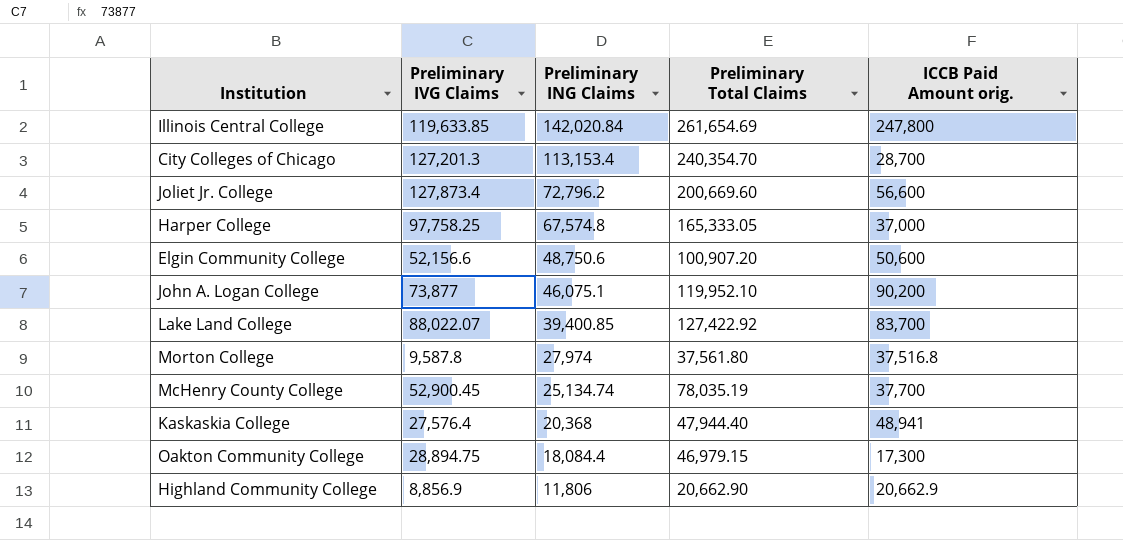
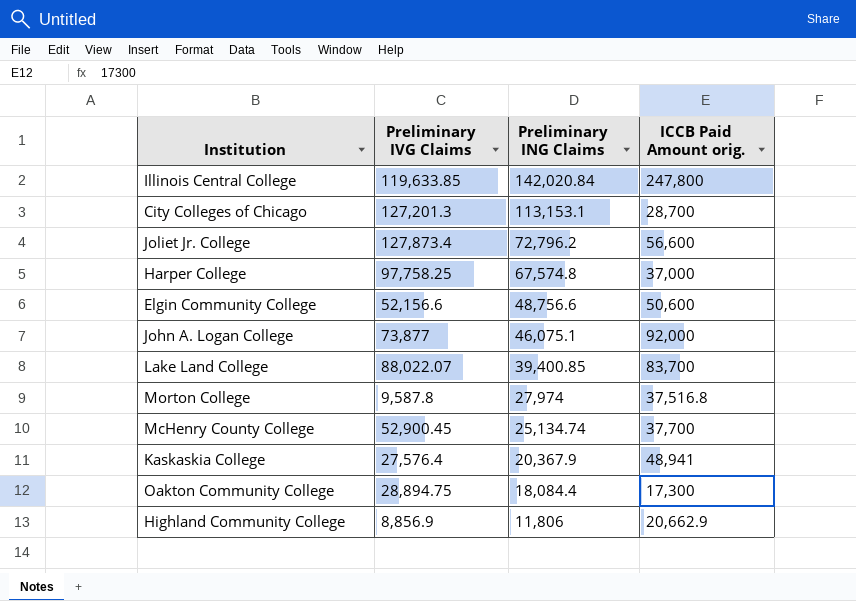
column Preliminary Total Claims | formula: [Preliminary IVG Claims] + [Preliminary ING Claims] -> none
City Colleges of Chicago | Preliminary ING Claims: 113,153.4 -> 113,153.1
Elgin Community College | Preliminary ING Claims: 48,750.6 -> 48,756.6
John A. Logan College | ICCB Paid Amount orig.: 90,200 -> 92,000
Kaskaskia College | Preliminary ING Claims: 20,368 -> 20,367.9

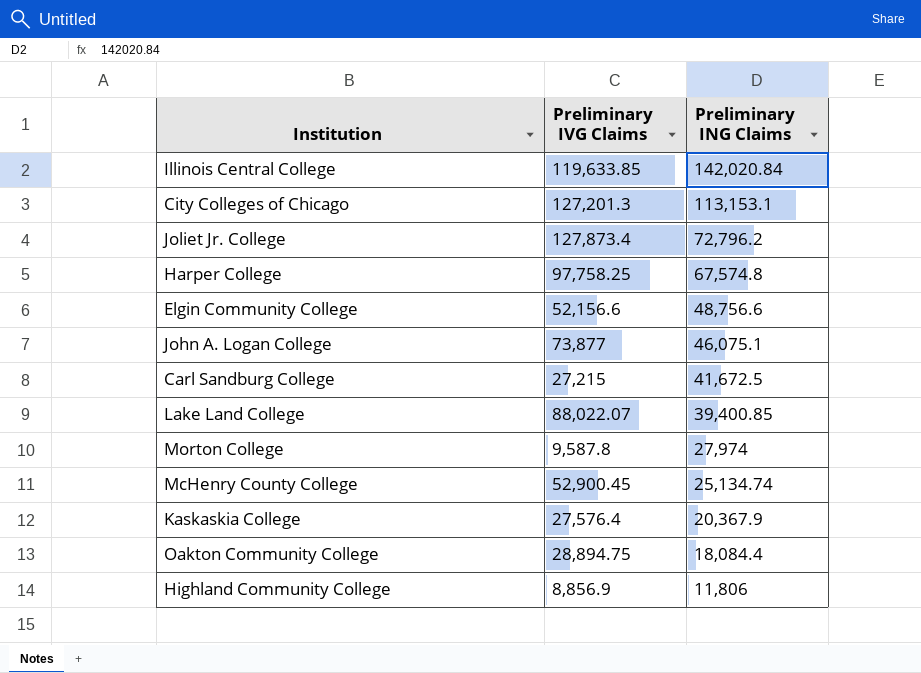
column ICCB Paid Amount orig. | position: 4 -> none
row Carl Sandburg College: none -> 27,215 | 41,672.5

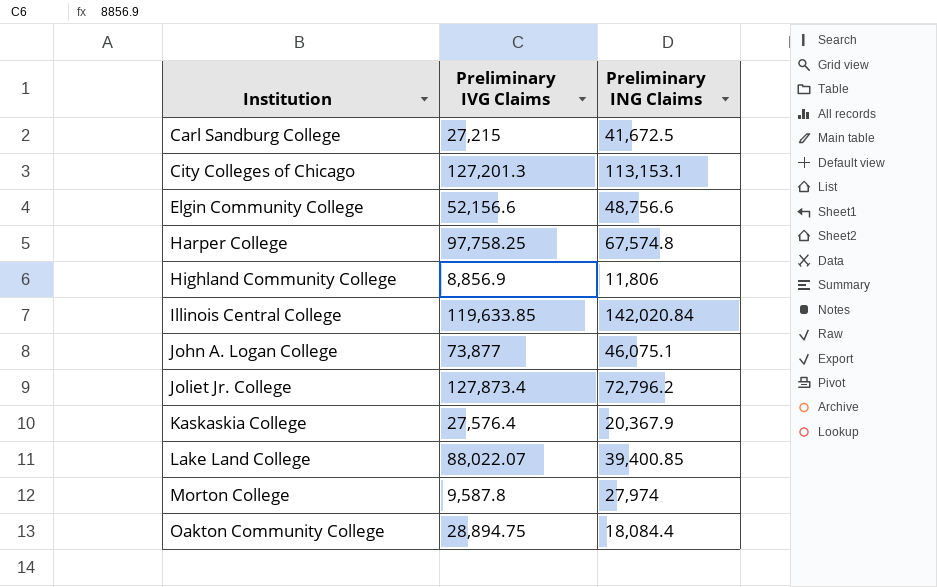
row order: Preliminary ING Claims descending -> Institution ascending
row McHenry County College: 52,900.45 | 25,134.74 -> none

